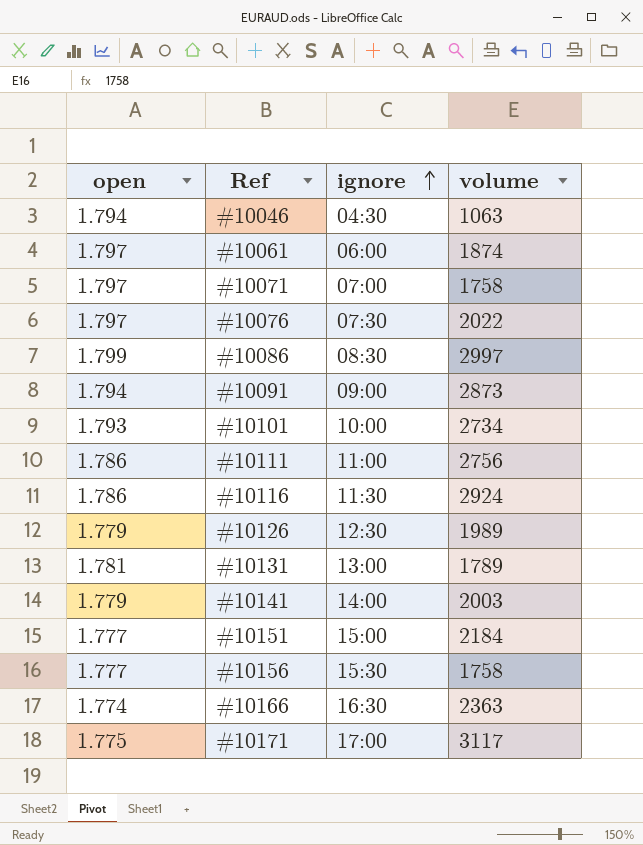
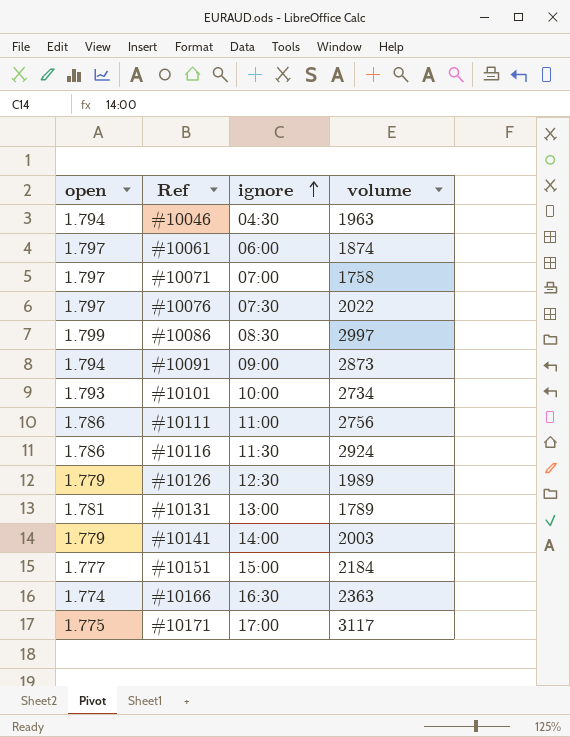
row #10156: 1.777 | 15:30 | 1758 -> none
#10046 | volume: 1063 -> 1963

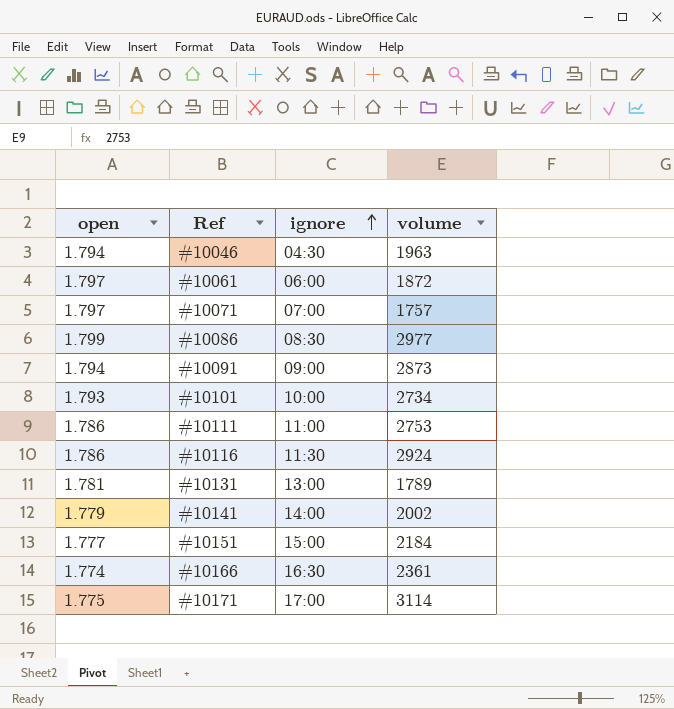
row #10076: 1.797 | 07:30 | 2022 -> none
row #10126: 1.779 | 12:30 | 1989 -> none
#10061 | volume: 1874 -> 1872
#10071 | volume: 1758 -> 1757
#10086 | volume: 2997 -> 2977
#10111 | volume: 2756 -> 2753
#10141 | volume: 2003 -> 2002
#10166 | volume: 2363 -> 2361
#10171 | volume: 3117 -> 3114

